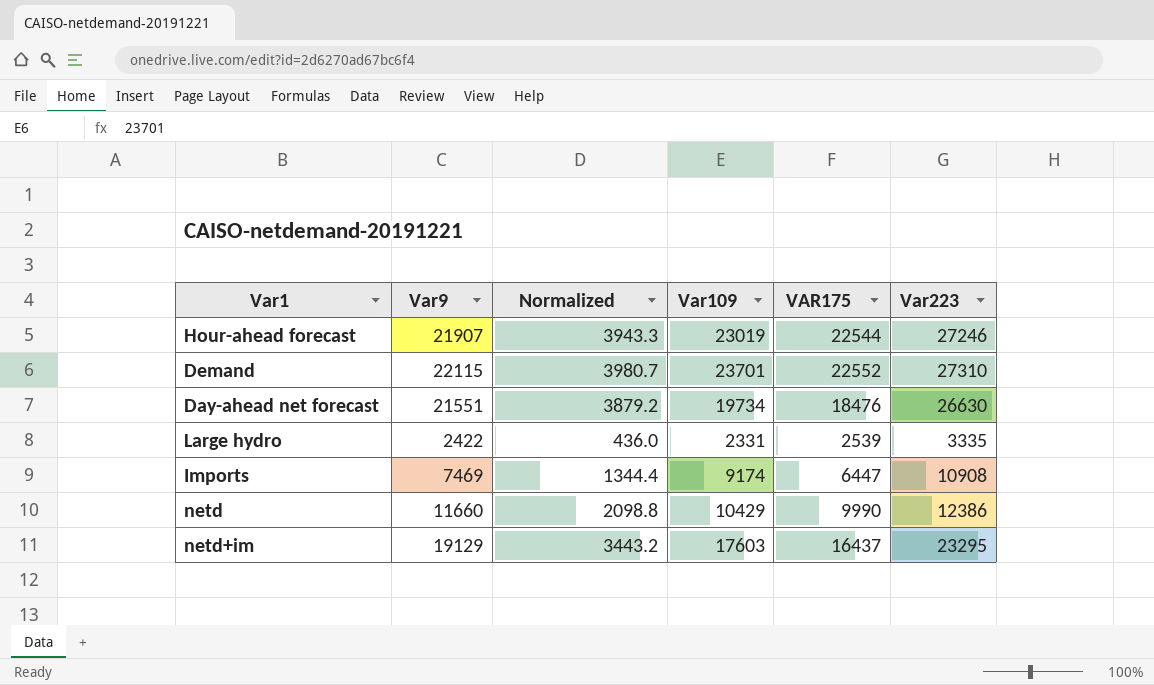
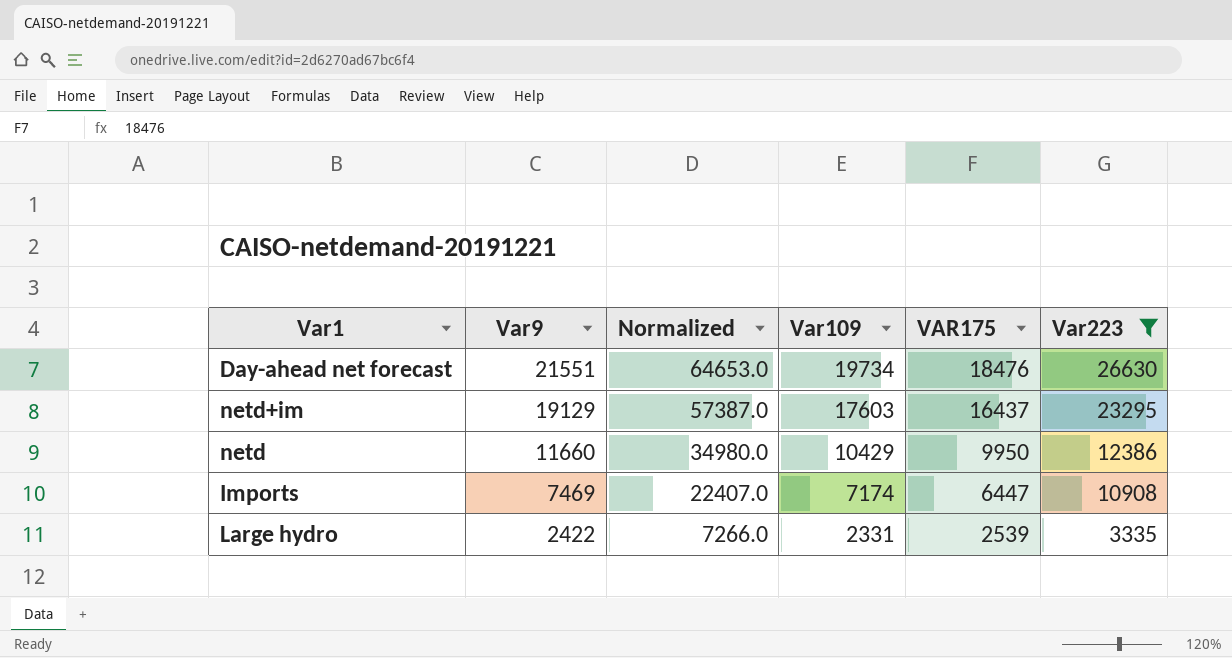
filter: none -> Var223 <= 26630
row order: none -> Var9 descending
column Normalized | formula: [Var9] * 0.18 -> [Var9] * 3
netd | VAR175: 9990 -> 9950
Imports | Var109: 9174 -> 7174

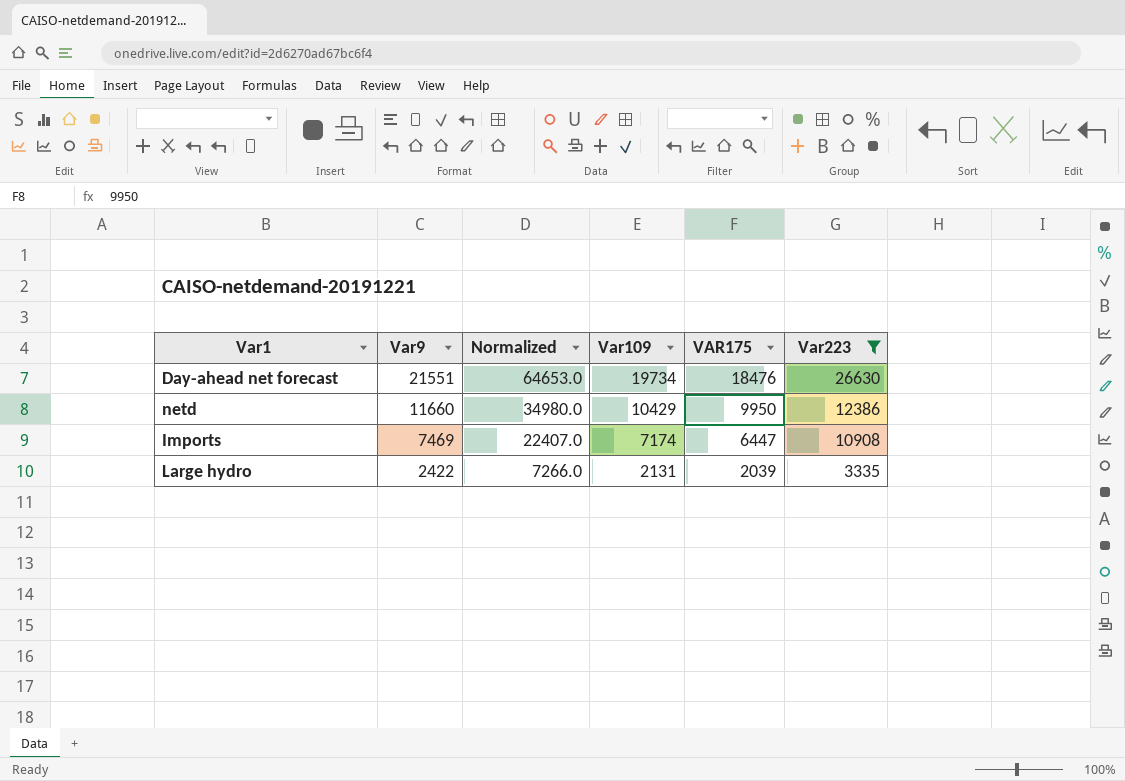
row netd+im: 19129 | 57387.0 | 17603 | 16437 | 23295 -> none
Large hydro | Var109: 2331 -> 2131
Large hydro | VAR175: 2539 -> 2039

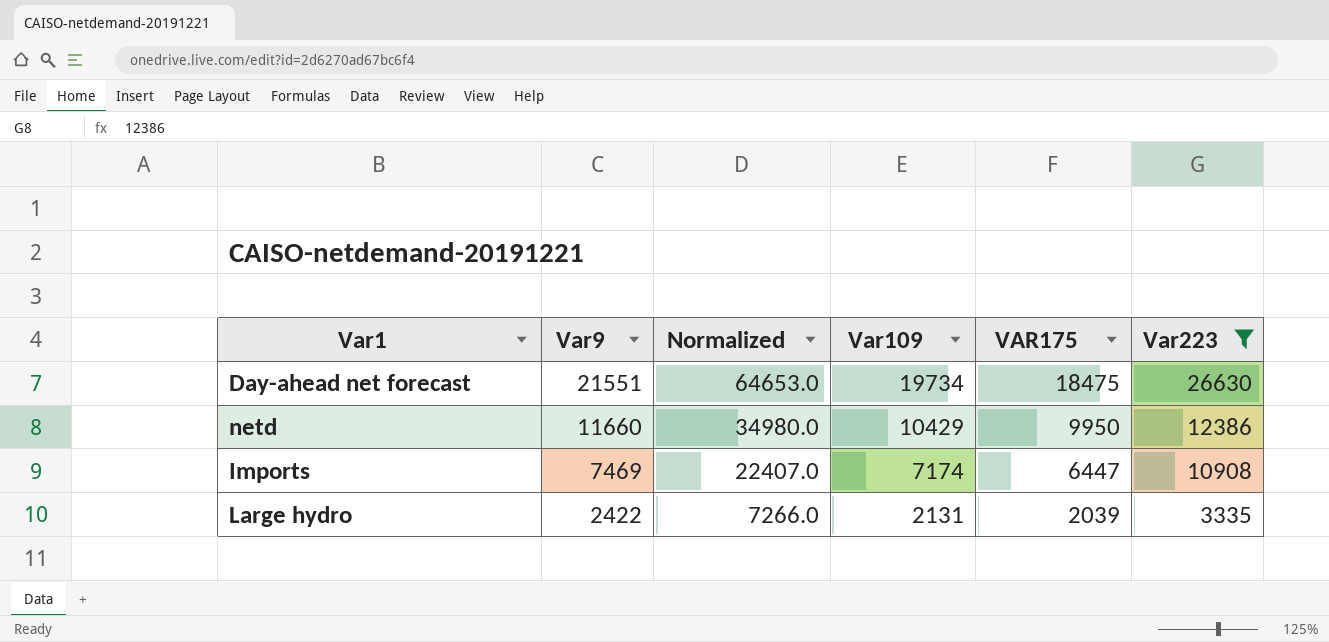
Day-ahead net forecast | VAR175: 18476 -> 18475

